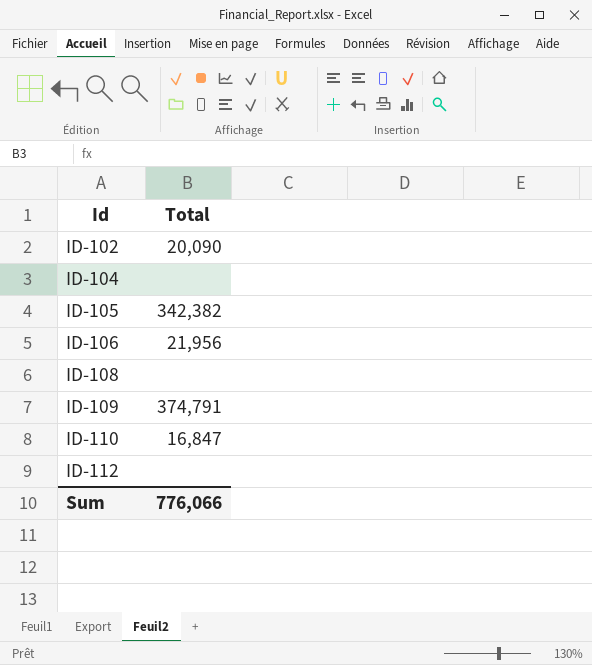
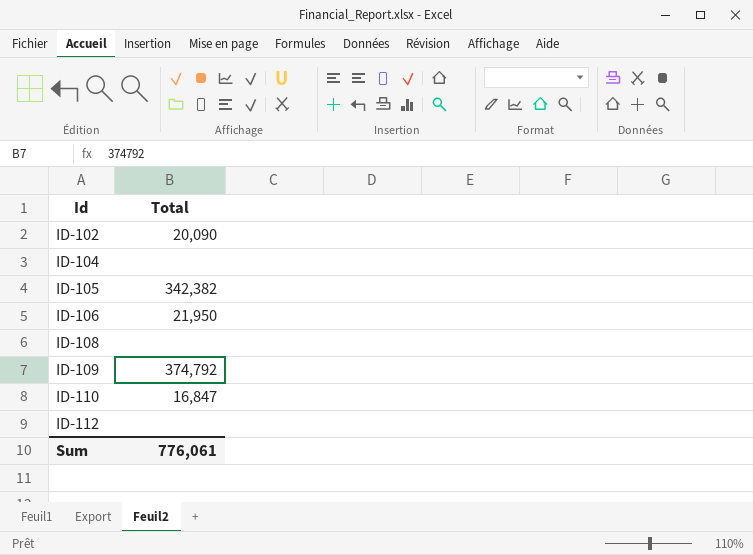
ID-106 | Total: 21,956 -> 21,950
ID-109 | Total: 374,791 -> 374,792
Sum | Total: 776,066 -> 776,061

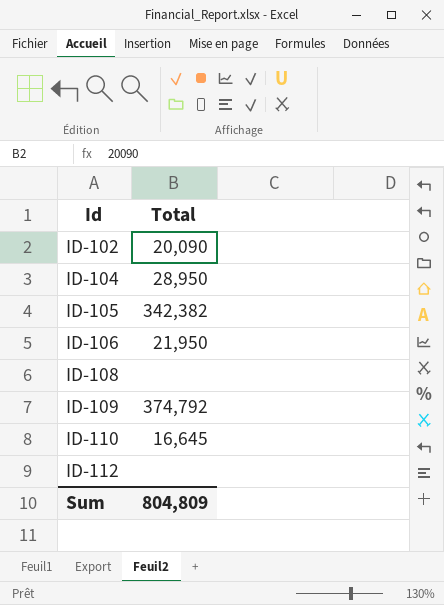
ID-104 | Total: none -> 28,950
ID-110 | Total: 16,847 -> 16,645
Sum | Total: 776,061 -> 804,809

